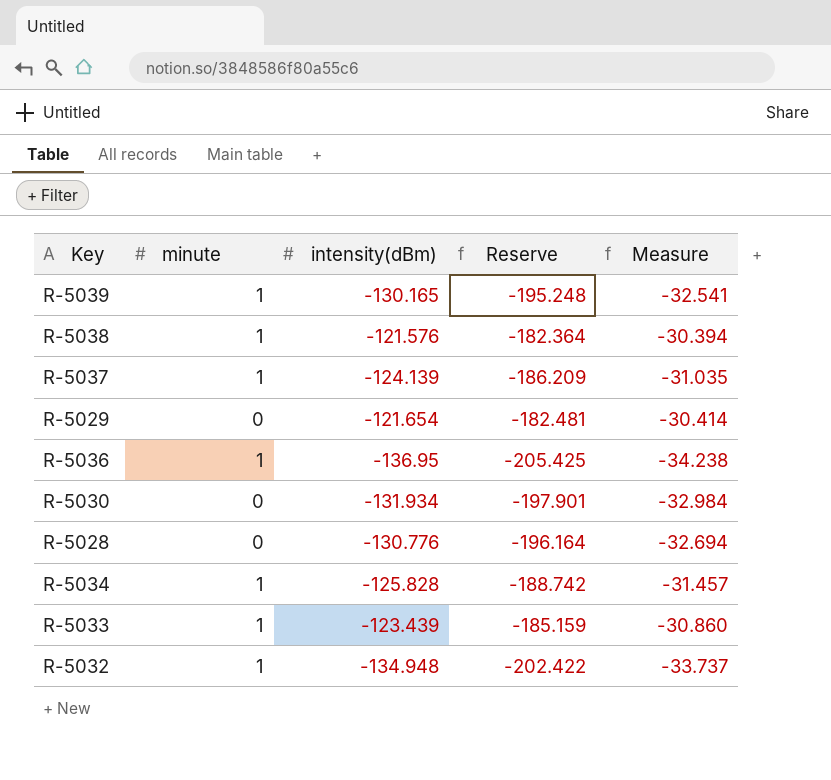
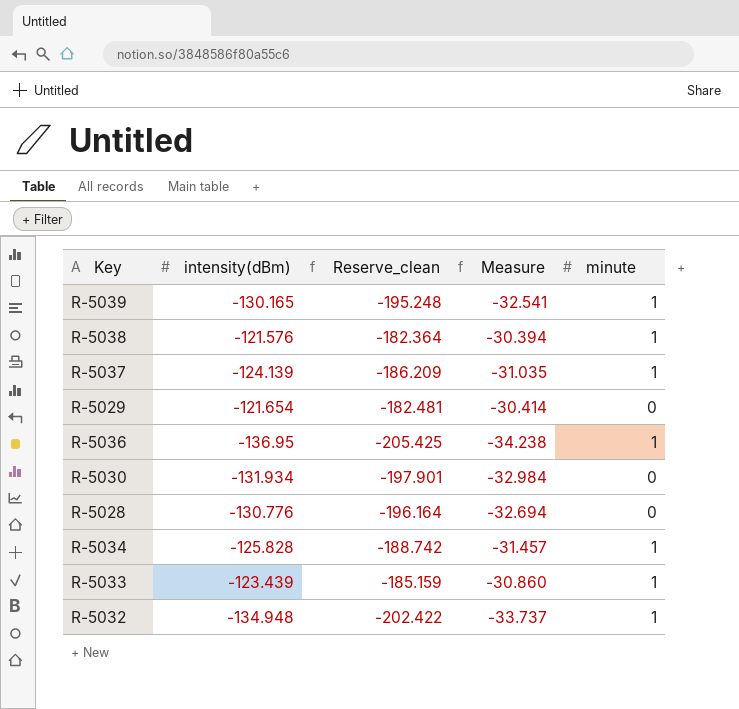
column name: Reserve -> Reserve_clean
column minute | position: 2 -> 5

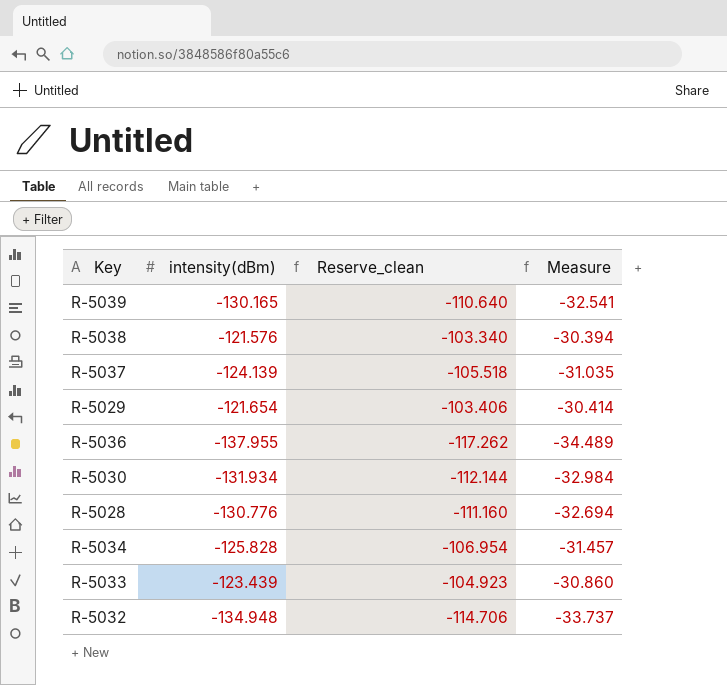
column minute | position: 5 -> none
column Reserve_clean | formula: [intensity(dBm)] * 1.5 -> [intensity(dBm)] * 0.85
R-5036 | intensity(dBm): -136.95 -> -137.955
R-5036 | Measure: -34.238 -> -34.489

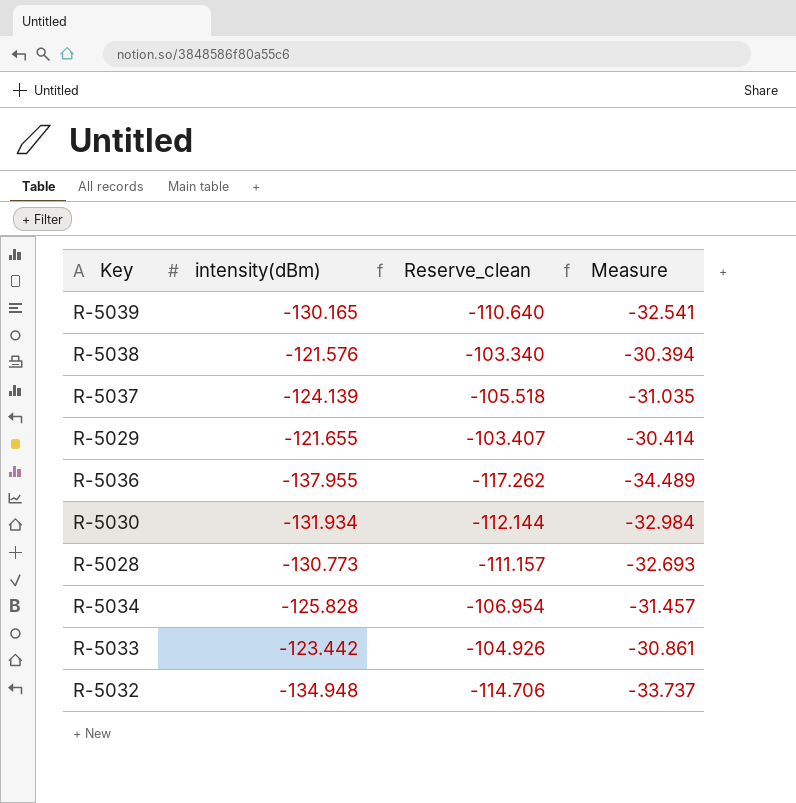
R-5029 | intensity(dBm): -121.654 -> -121.655
R-5029 | Reserve_clean: -103.406 -> -103.407
R-5028 | intensity(dBm): -130.776 -> -130.773
R-5028 | Reserve_clean: -111.160 -> -111.157
R-5028 | Measure: -32.694 -> -32.693
R-5033 | intensity(dBm): -123.439 -> -123.442
R-5033 | Reserve_clean: -104.923 -> -104.926
R-5033 | Measure: -30.860 -> -30.861

